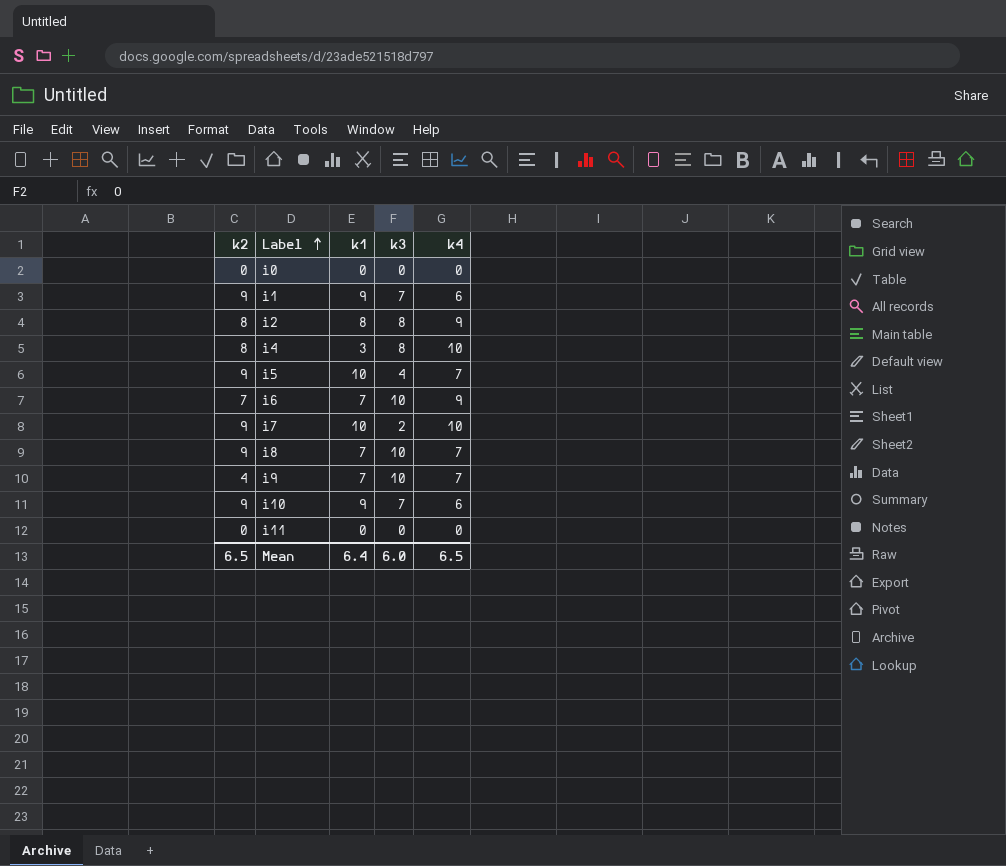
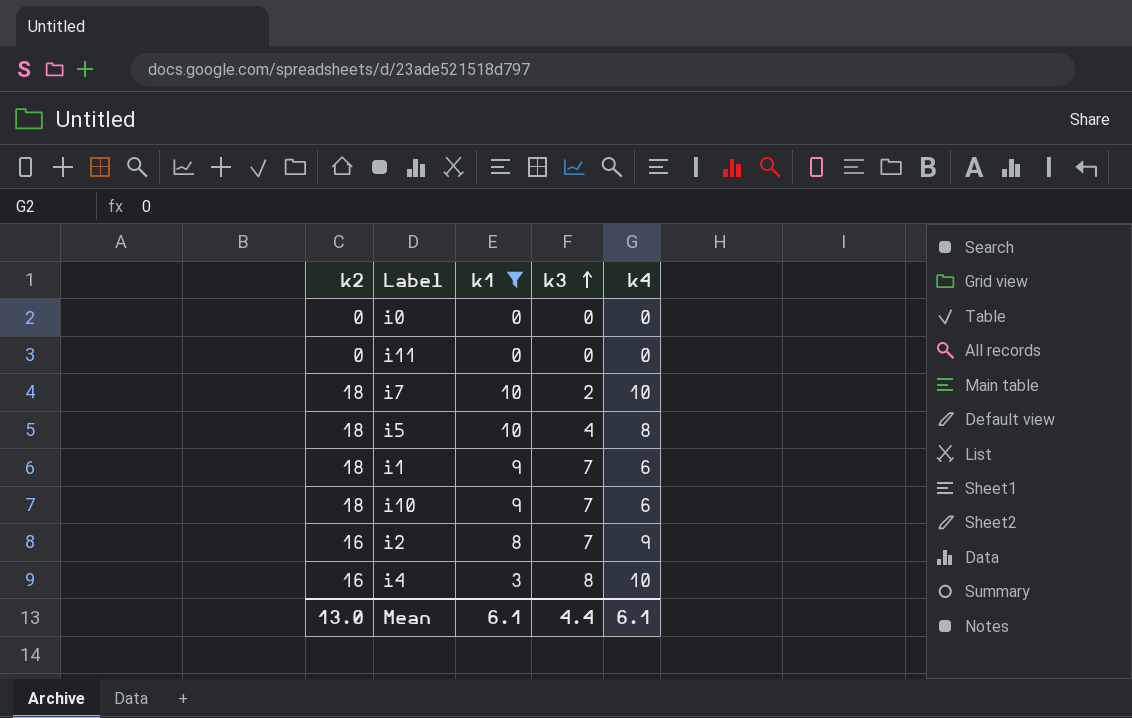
filter: none -> k1 != 7
row order: Label ascending -> k3 ascending
i7 | k2: 9 -> 18
i5 | k2: 9 -> 18
i5 | k4: 7 -> 8
i1 | k2: 9 -> 18
i10 | k2: 9 -> 18
i2 | k2: 8 -> 16
i2 | k3: 8 -> 7
i4 | k2: 8 -> 16
Mean | k2: 6.5 -> 13.0
Mean | k1: 6.4 -> 6.1
Mean | k3: 6.0 -> 4.4
Mean | k4: 6.5 -> 6.1

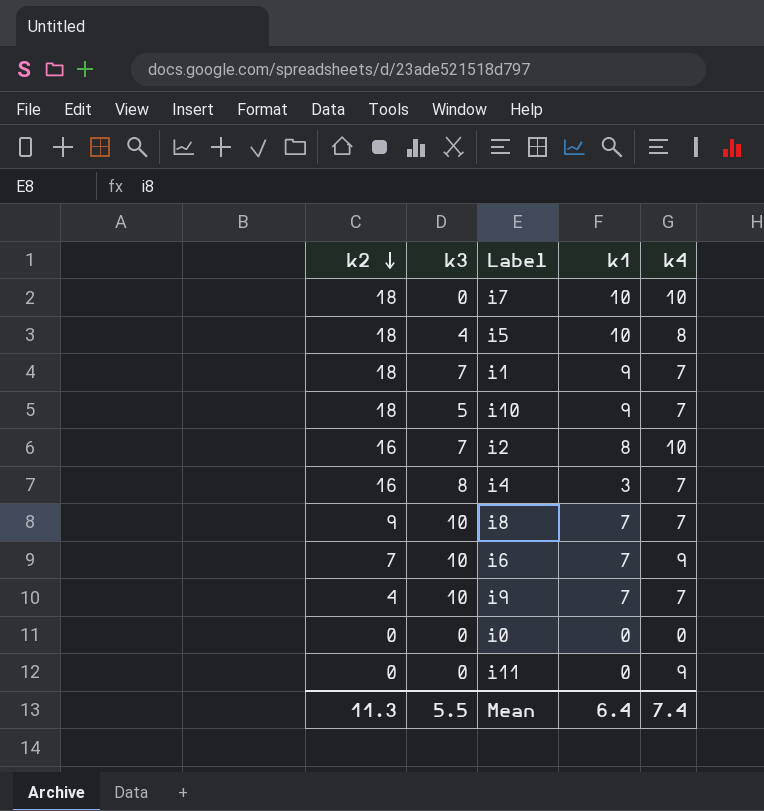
filter: k1 != 7 -> none
row order: k3 ascending -> k2 descending
column k3 | position: 4 -> 2
i7 | k3: 2 -> 0
i1 | k4: 6 -> 7
i10 | k3: 7 -> 5
i10 | k4: 6 -> 7
i2 | k4: 9 -> 10
i4 | k4: 10 -> 7
i11 | k4: 0 -> 9
Mean | k2: 13.0 -> 11.3
Mean | k3: 4.4 -> 5.5
Mean | k1: 6.1 -> 6.4
Mean | k4: 6.1 -> 7.4

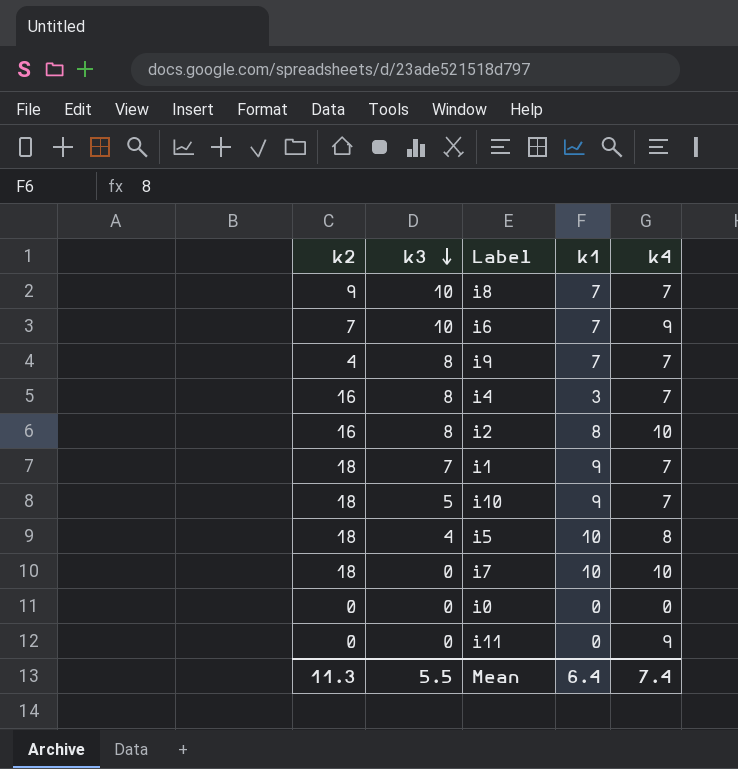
row order: k2 descending -> k3 descending
i9 | k3: 10 -> 8
i2 | k3: 7 -> 8

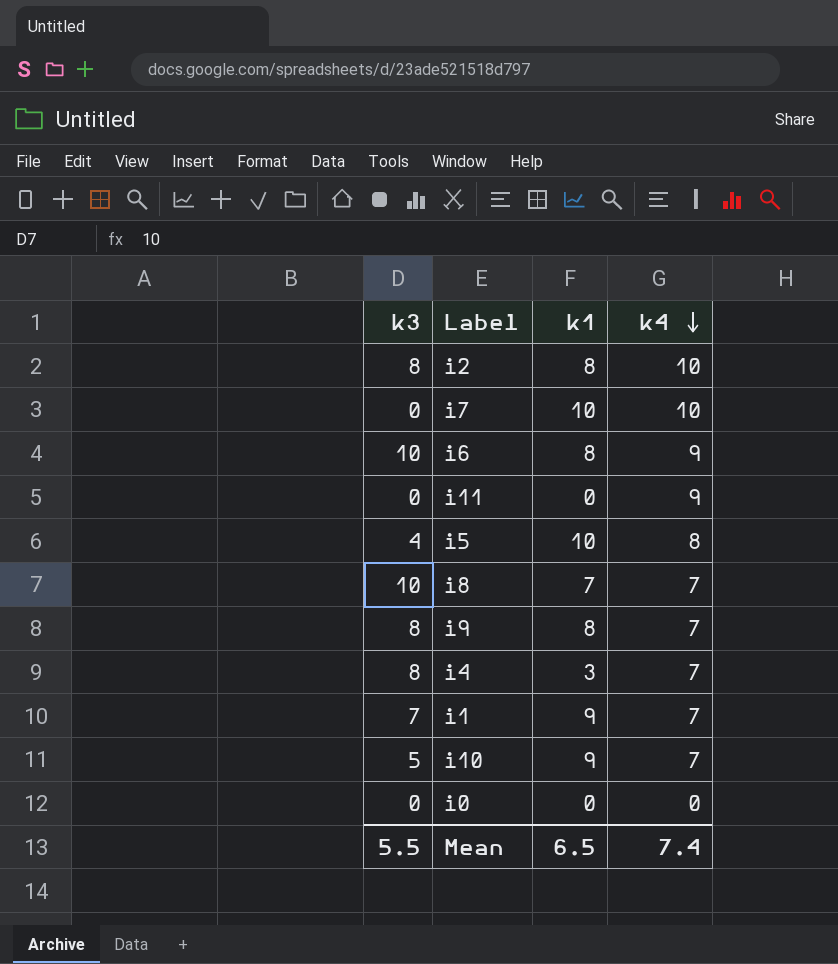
row order: k3 descending -> k4 descending
column k2 | position: 1 -> none
i6 | k1: 7 -> 8
i9 | k1: 7 -> 8
Mean | k1: 6.4 -> 6.5

